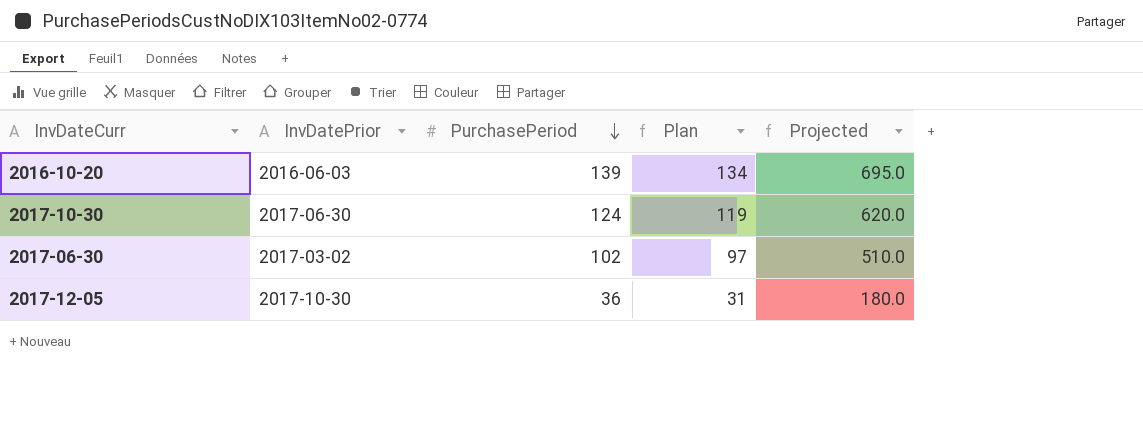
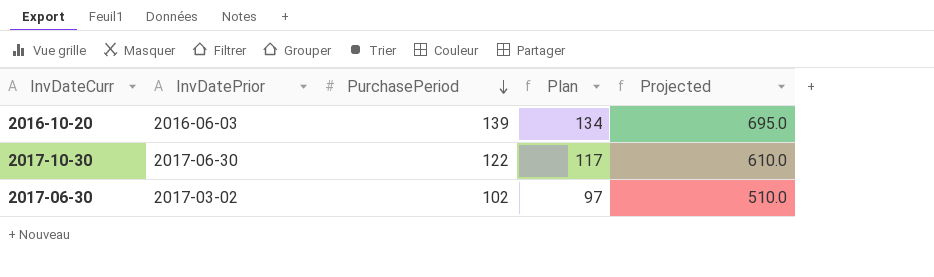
row 2017-12-05: 2017-10-30 | 36 | 31 | 180.0 -> none
2017-10-30 | PurchasePeriod: 124 -> 122
2017-10-30 | Plan: 119 -> 117
2017-10-30 | Projected: 620.0 -> 610.0

